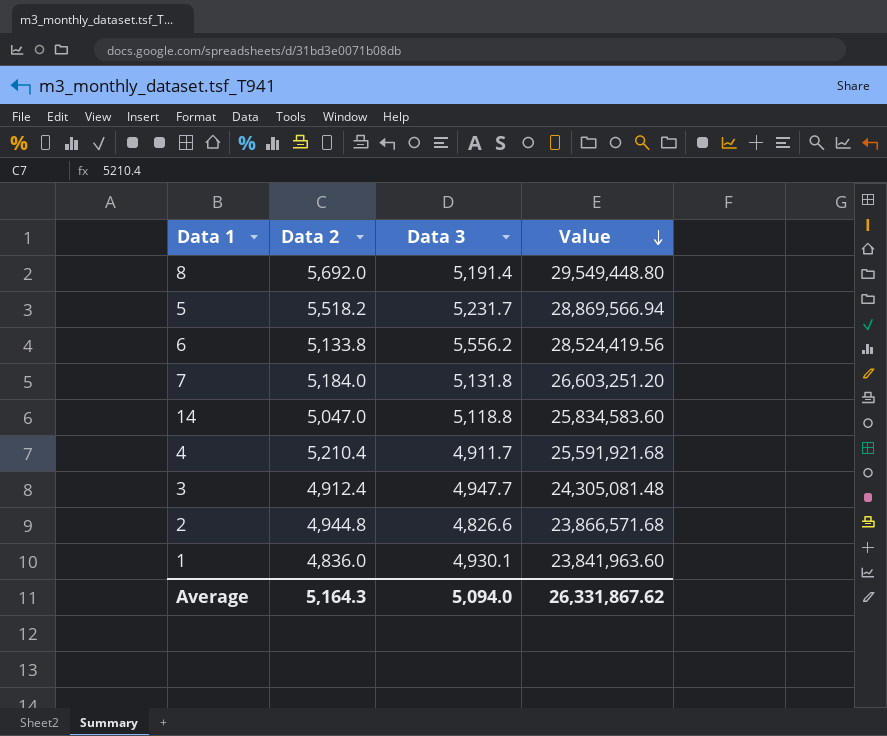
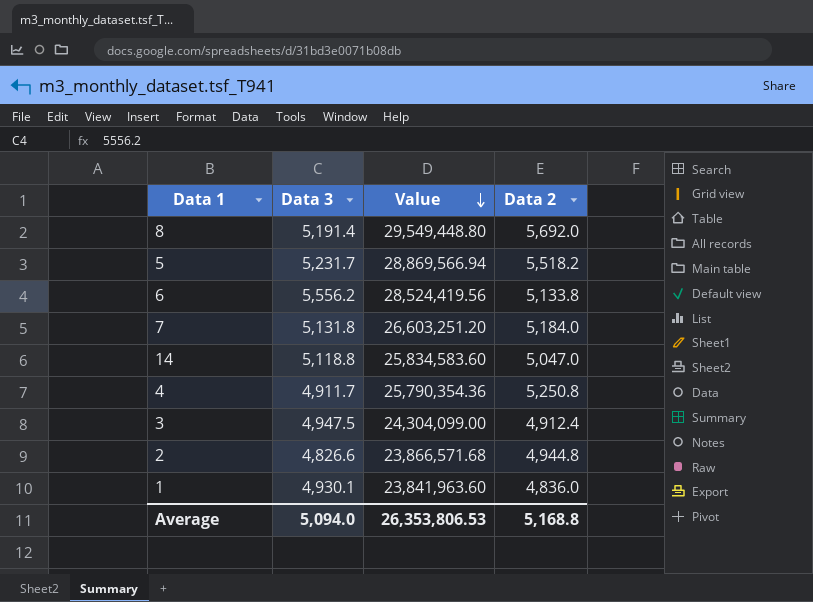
column Data 2 | position: 2 -> 4
4 | Value: 25,591,921.68 -> 25,790,354.36
4 | Data 2: 5,210.4 -> 5,250.8
3 | Data 3: 4,947.7 -> 4,947.5
3 | Value: 24,305,081.48 -> 24,304,099.00
Average | Value: 26,331,867.62 -> 26,353,806.53
Average | Data 2: 5,164.3 -> 5,168.8

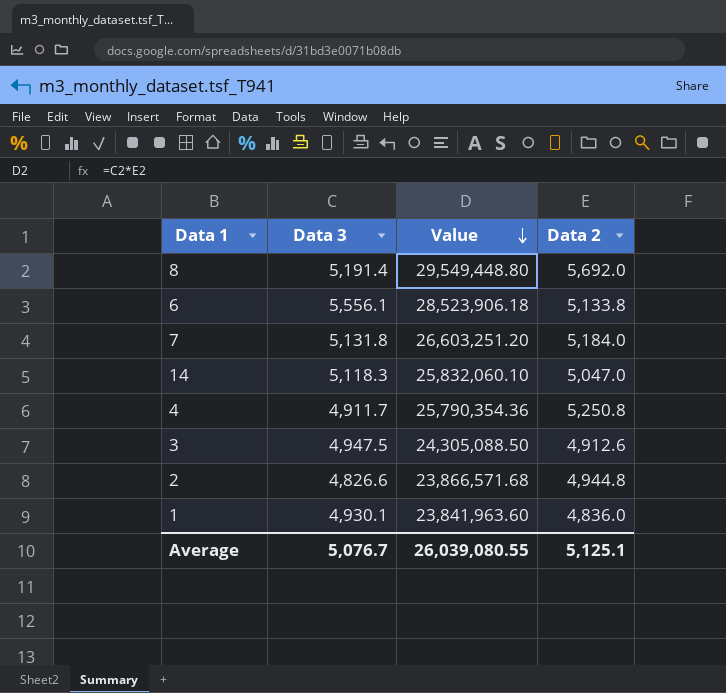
row 5: 5,231.7 | 28,869,566.94 | 5,518.2 -> none
6 | Data 3: 5,556.2 -> 5,556.1
6 | Value: 28,524,419.56 -> 28,523,906.18
14 | Data 3: 5,118.8 -> 5,118.3
14 | Value: 25,834,583.60 -> 25,832,060.10
3 | Value: 24,304,099.00 -> 24,305,088.50
3 | Data 2: 4,912.4 -> 4,912.6
Average | Data 3: 5,094.0 -> 5,076.7
Average | Value: 26,353,806.53 -> 26,039,080.55
Average | Data 2: 5,168.8 -> 5,125.1

